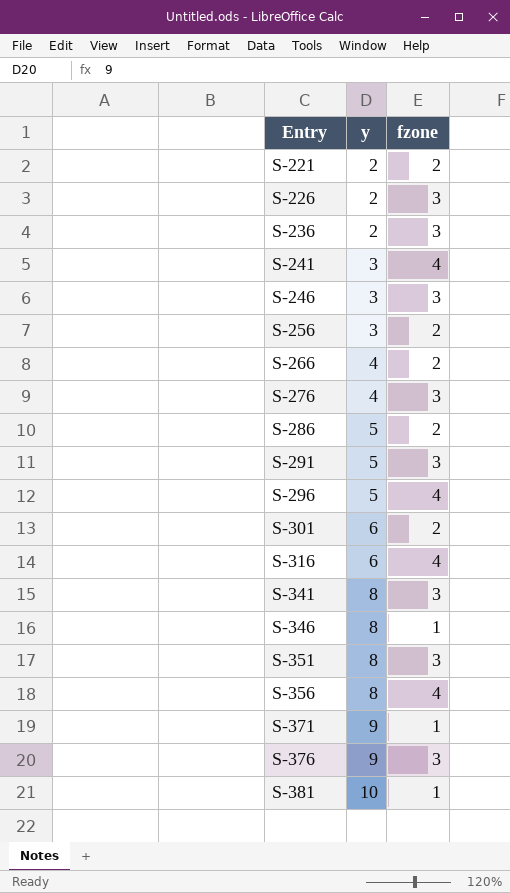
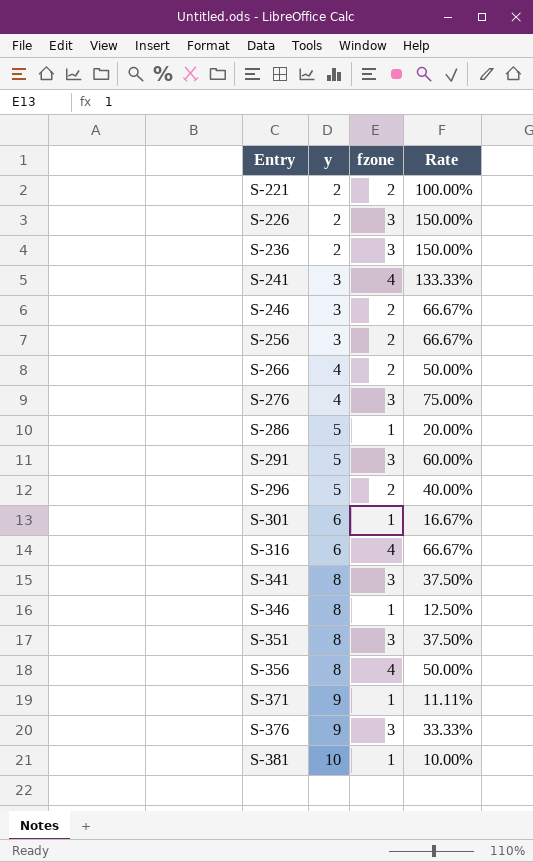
column Rate | formula: none -> [fzone] / [y]
S-246 | fzone: 3 -> 2
S-286 | fzone: 2 -> 1
S-296 | fzone: 4 -> 2
S-301 | fzone: 2 -> 1

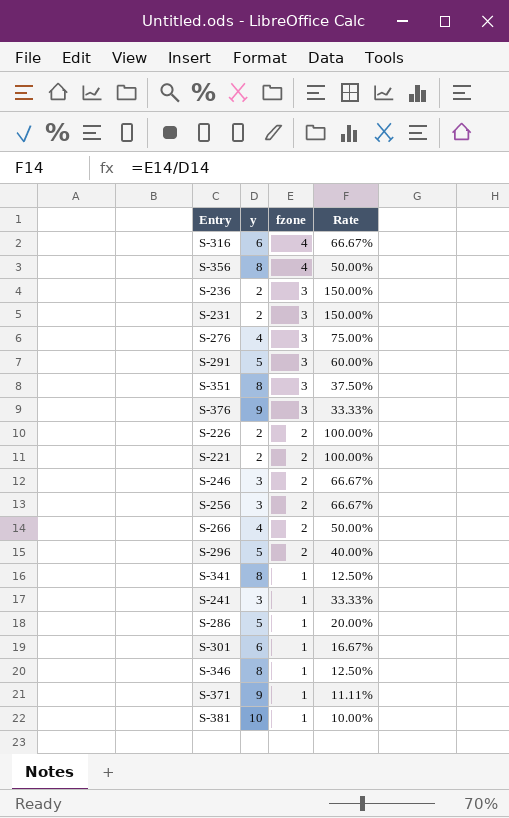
row order: Entry ascending -> fzone descending
row S-231: none -> 2 | 3 | 150.00%
S-226 | fzone: 3 -> 2
S-226 | Rate: 150.00% -> 100.00%
S-341 | fzone: 3 -> 1
S-341 | Rate: 37.50% -> 12.50%
S-241 | fzone: 4 -> 1
S-241 | Rate: 133.33% -> 33.33%

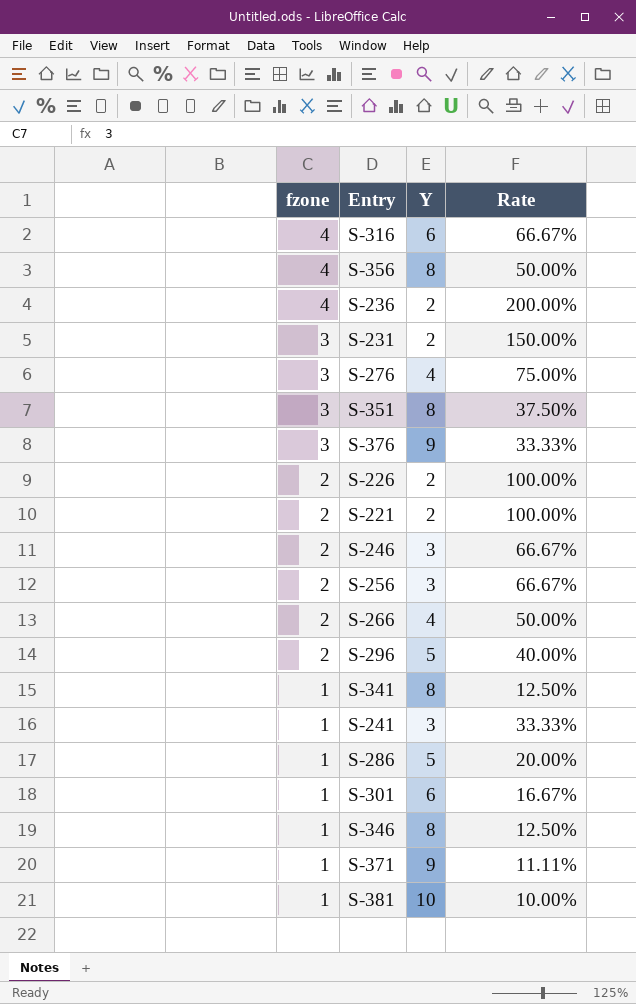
column fzone | position: 3 -> 1
column name: y -> Y
row S-291: 5 | 3 | 60.00% -> none
S-236 | fzone: 3 -> 4
S-236 | Rate: 150.00% -> 200.00%

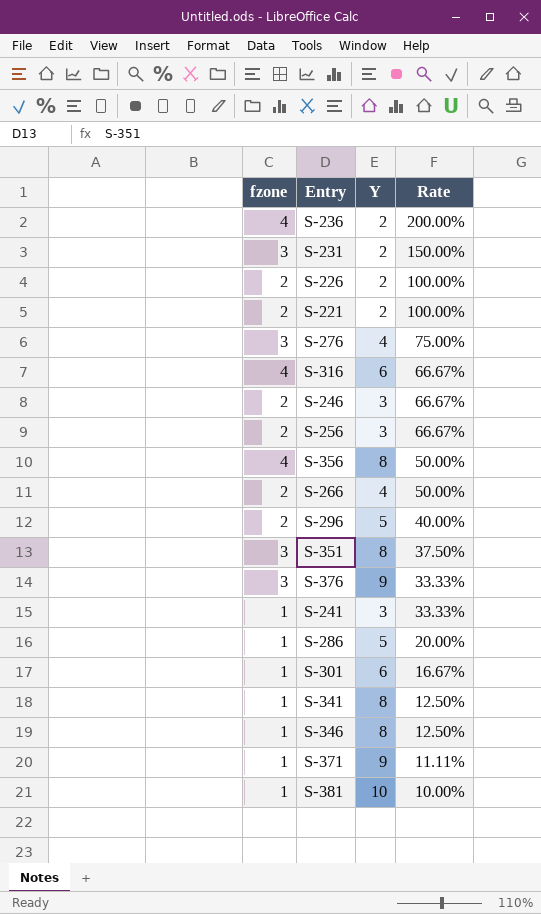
row order: fzone descending -> Rate descending

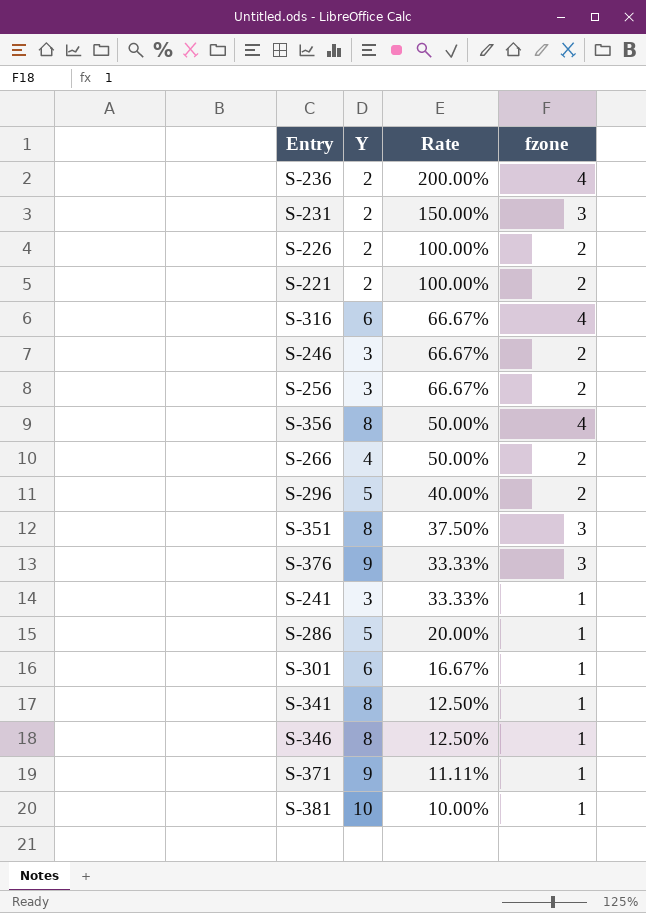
column fzone | position: 1 -> 4
row S-276: 3 | 4 | 75.00% -> none

